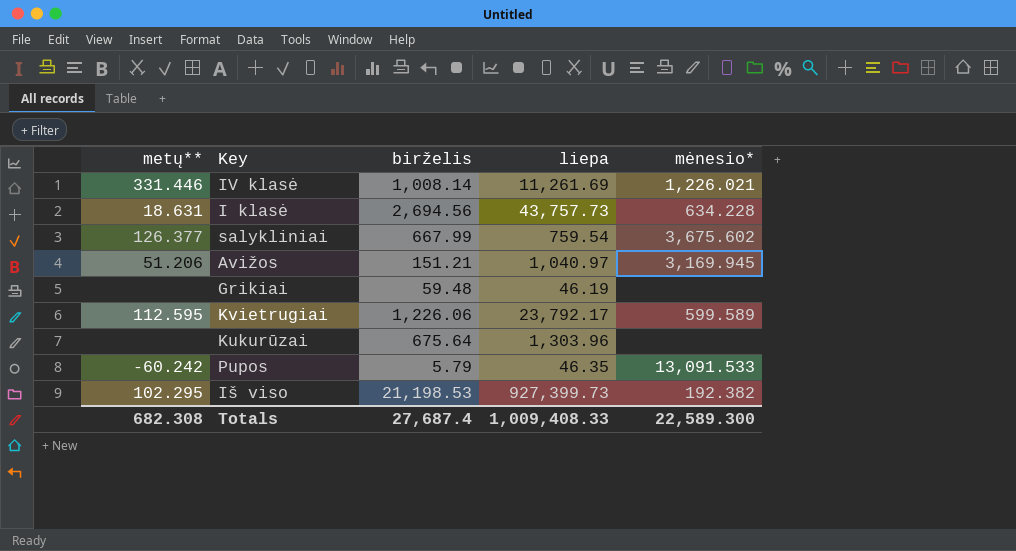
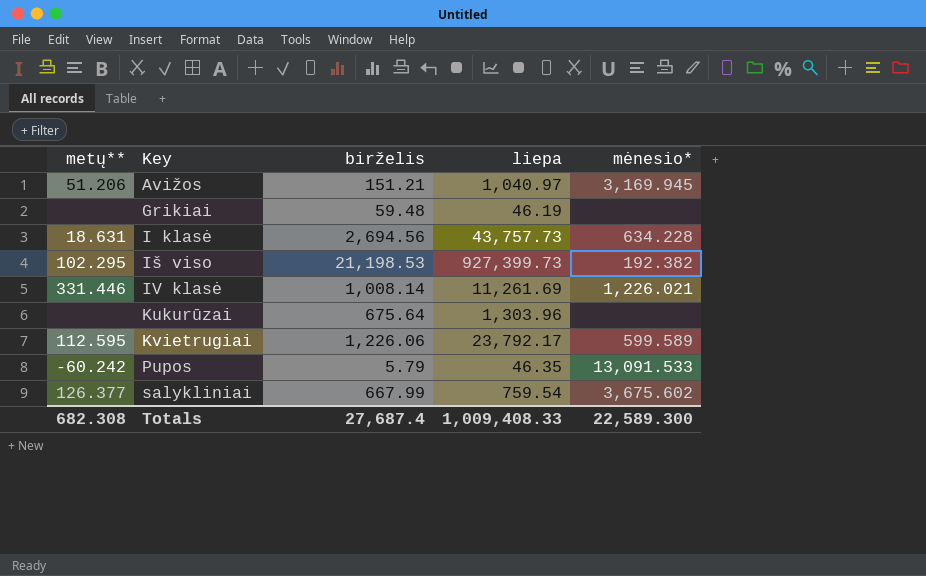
row order: none -> Key ascending

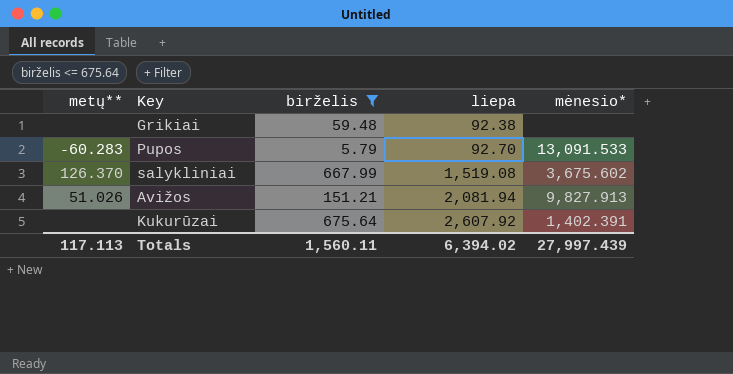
filter: none -> birželis <= 675.64
row order: Key ascending -> liepa ascending
Grikiai | liepa: 46.19 -> 92.38
Pupos | metų**: -60.242 -> -60.283
Pupos | liepa: 46.35 -> 92.70
salykliniai | metų**: 126.377 -> 126.370
salykliniai | liepa: 759.54 -> 1,519.08
Avižos | metų**: 51.206 -> 51.026
Avižos | liepa: 1,040.97 -> 2,081.94
Avižos | mėnesio*: 3,169.945 -> 9,827.913
Kukurūzai | liepa: 1,303.96 -> 2,607.92
Kukurūzai | mėnesio*: none -> 1,402.391
Totals | metų**: 682.308 -> 117.113
Totals | birželis: 27,687.4 -> 1,560.11
Totals | liepa: 1,009,408.33 -> 6,394.02
Totals | mėnesio*: 22,589.300 -> 27,997.439

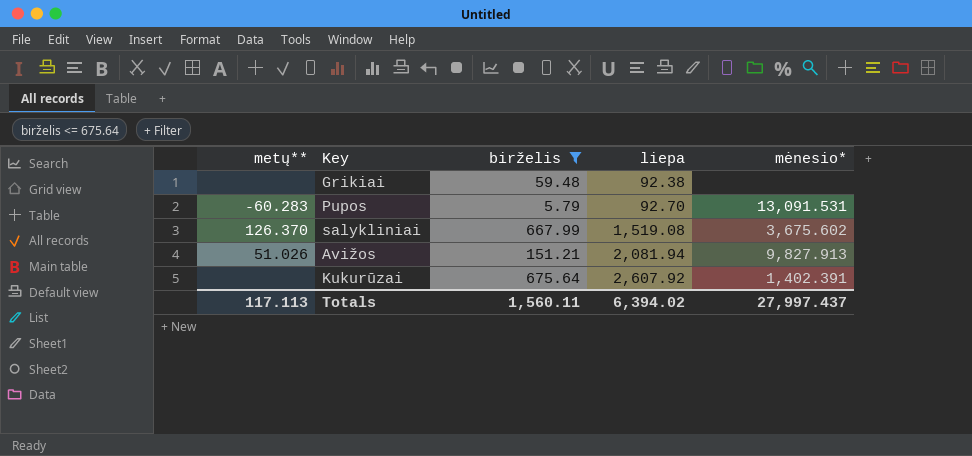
Pupos | mėnesio*: 13,091.533 -> 13,091.531
Totals | mėnesio*: 27,997.439 -> 27,997.437

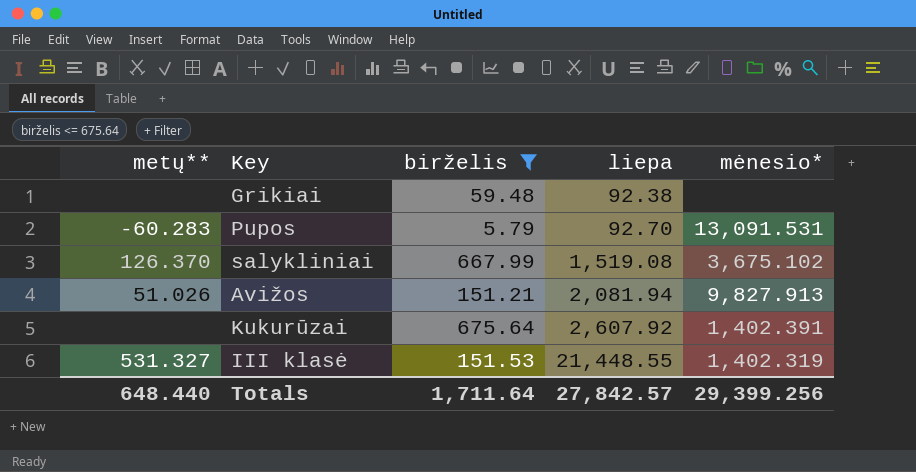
salykliniai | mėnesio*: 3,675.602 -> 3,675.102
row III klasė: none -> 531.327 | 151.53 | 21,448.55 | 1,402.319
Totals | metų**: 117.113 -> 648.440
Totals | birželis: 1,560.11 -> 1,711.64
Totals | liepa: 6,394.02 -> 27,842.57
Totals | mėnesio*: 27,997.437 -> 29,399.256

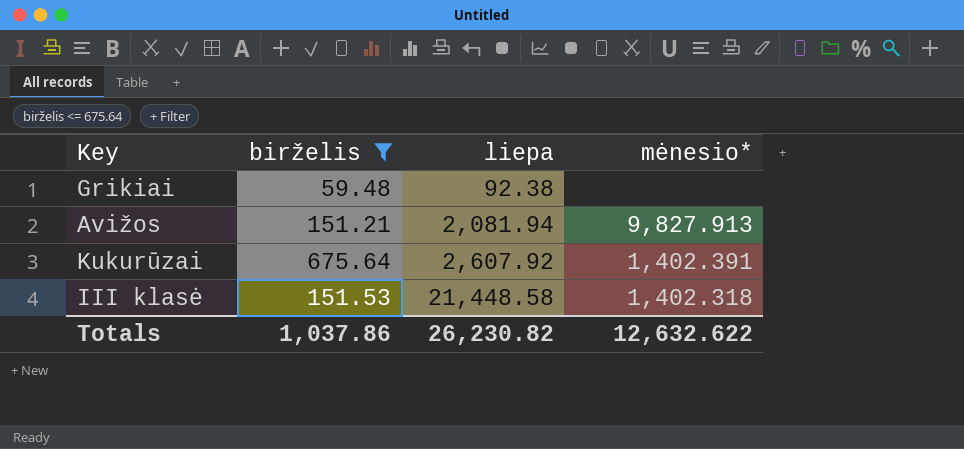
column metų** | position: 1 -> none
row Pupos: -60.283 | 5.79 | 92.70 | 13,091.531 -> none
row salykliniai: 126.370 | 667.99 | 1,519.08 | 3,675.102 -> none
III klasė | liepa: 21,448.55 -> 21,448.58
III klasė | mėnesio*: 1,402.319 -> 1,402.318
Totals | birželis: 1,711.64 -> 1,037.86
Totals | liepa: 27,842.57 -> 26,230.82
Totals | mėnesio*: 29,399.256 -> 12,632.622

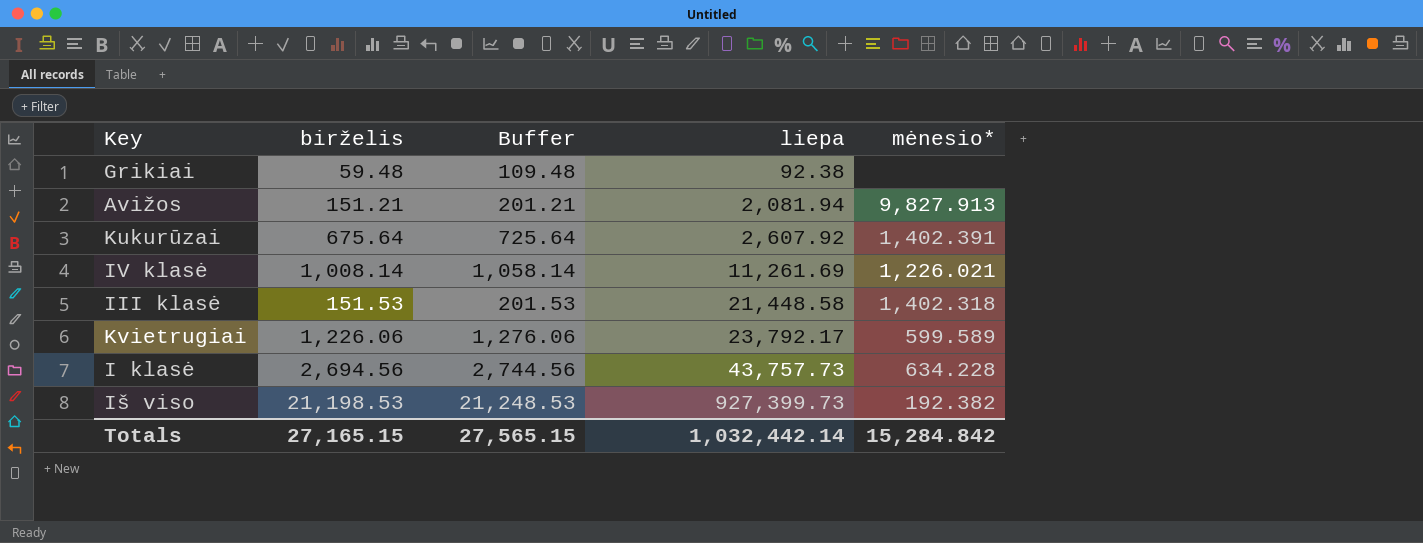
filter: birželis <= 675.64 -> none
column Buffer | formula: none -> [birželis] + 50
Totals | birželis: 1,037.86 -> 27,165.15
Totals | liepa: 26,230.82 -> 1,032,442.14
Totals | mėnesio*: 12,632.622 -> 15,284.842

